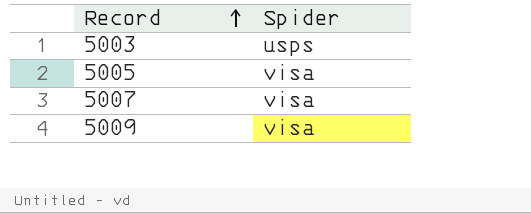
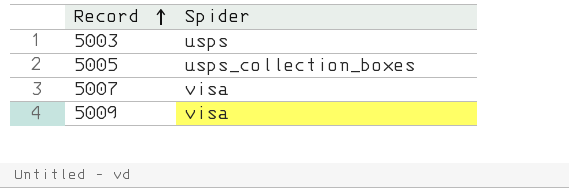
5005 | Spider: visa -> usps_collection_boxes

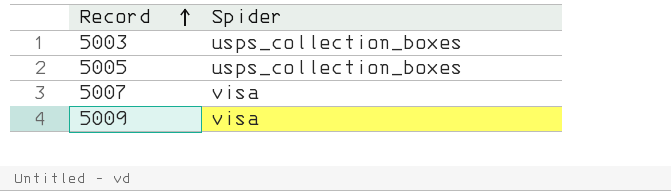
5003 | Spider: usps -> usps_collection_boxes

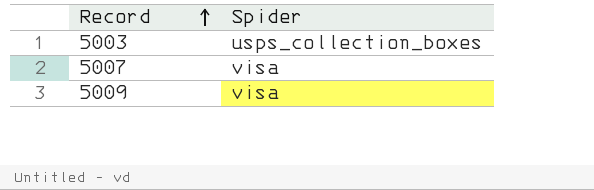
row 5005: usps_collection_boxes -> none

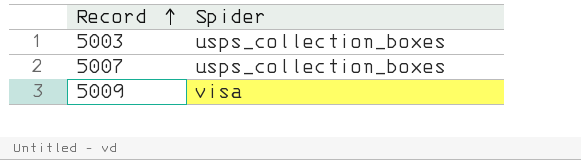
5007 | Spider: visa -> usps_collection_boxes

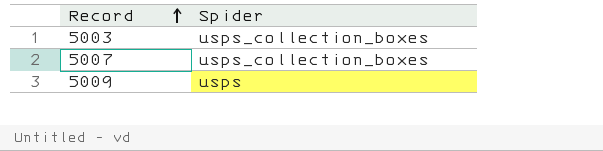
5009 | Spider: visa -> usps

